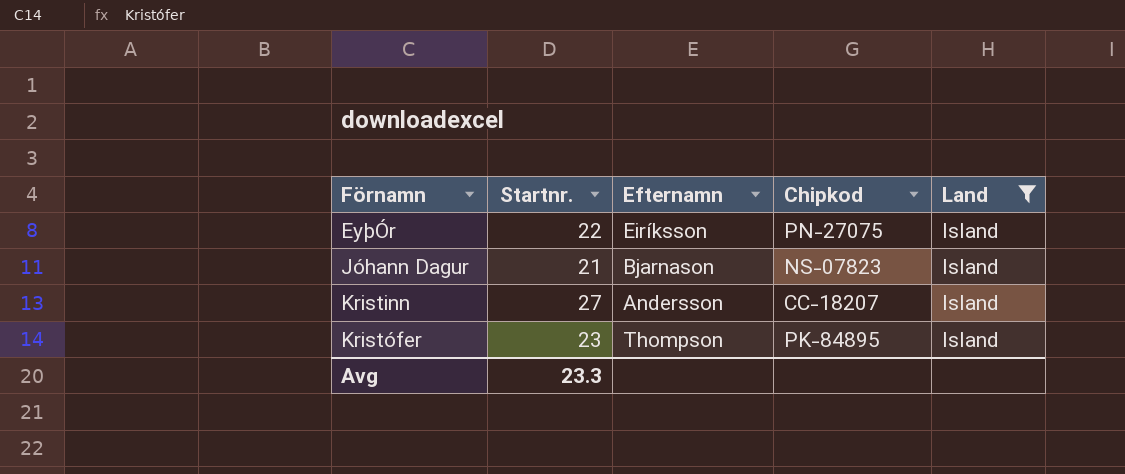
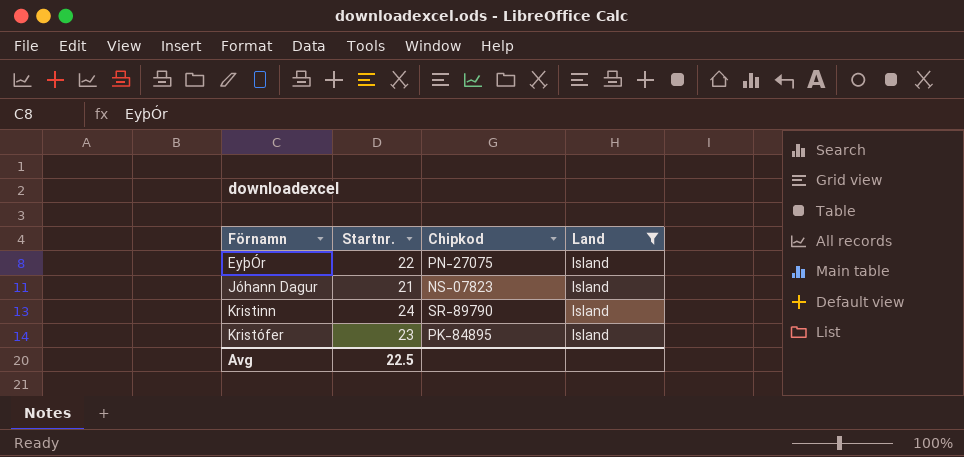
column Efternamn | position: 3 -> none
Kristinn | Startnr.: 27 -> 24
Kristinn | Chipkod: CC-18207 -> SR-89790
Avg | Startnr.: 23.3 -> 22.5

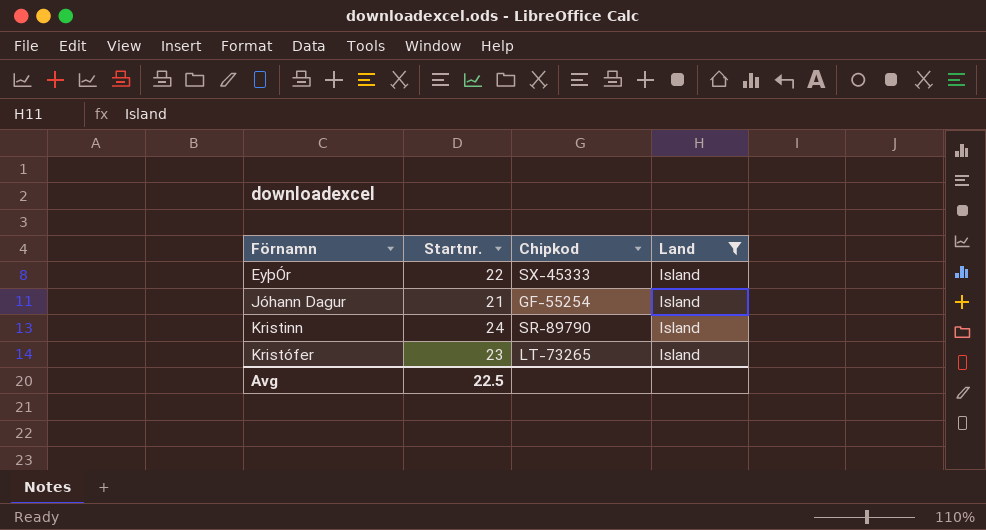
EyþÓr | Chipkod: PN-27075 -> SX-45333
Jóhann Dagur | Chipkod: NS-07823 -> GF-55254
Kristófer | Chipkod: PK-84895 -> LT-73265

